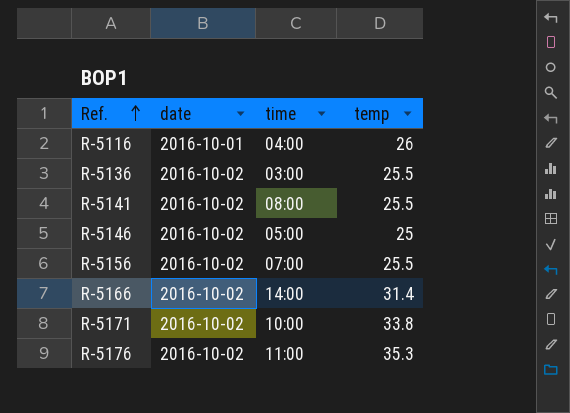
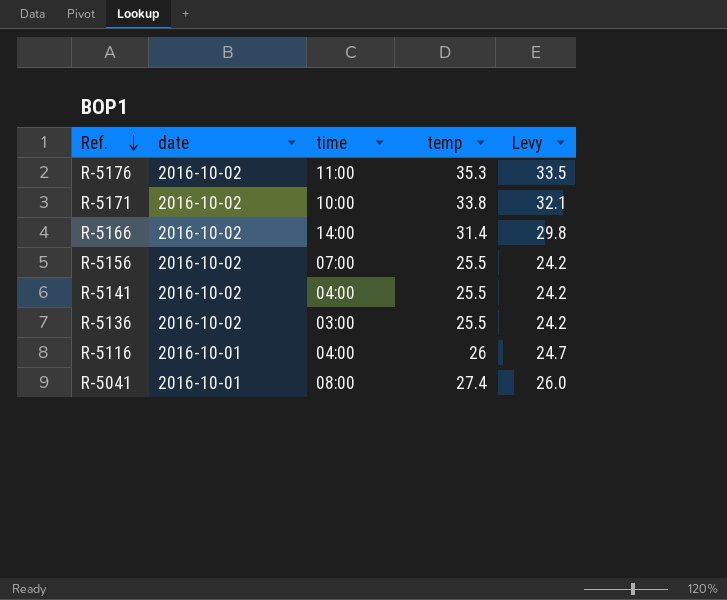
row order: Ref. ascending -> Ref. descending
column Levy | formula: none -> [temp] * 0.95
row R-5146: 2016-10-02 | 05:00 | 25 -> none
R-5141 | time: 08:00 -> 04:00
row R-5041: none -> 2016-10-01 | 08:00 | 27.4 | 26.0

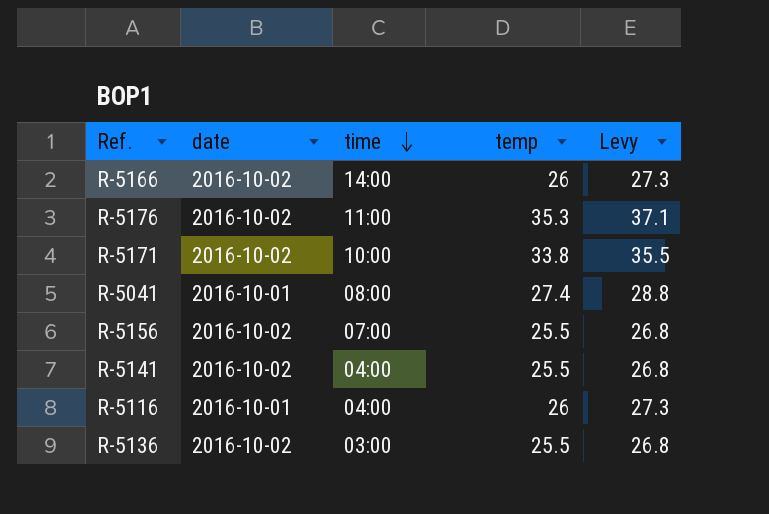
row order: Ref. descending -> time descending
column Levy | formula: [temp] * 0.95 -> [temp] * 1.05
R-5166 | temp: 31.4 -> 26

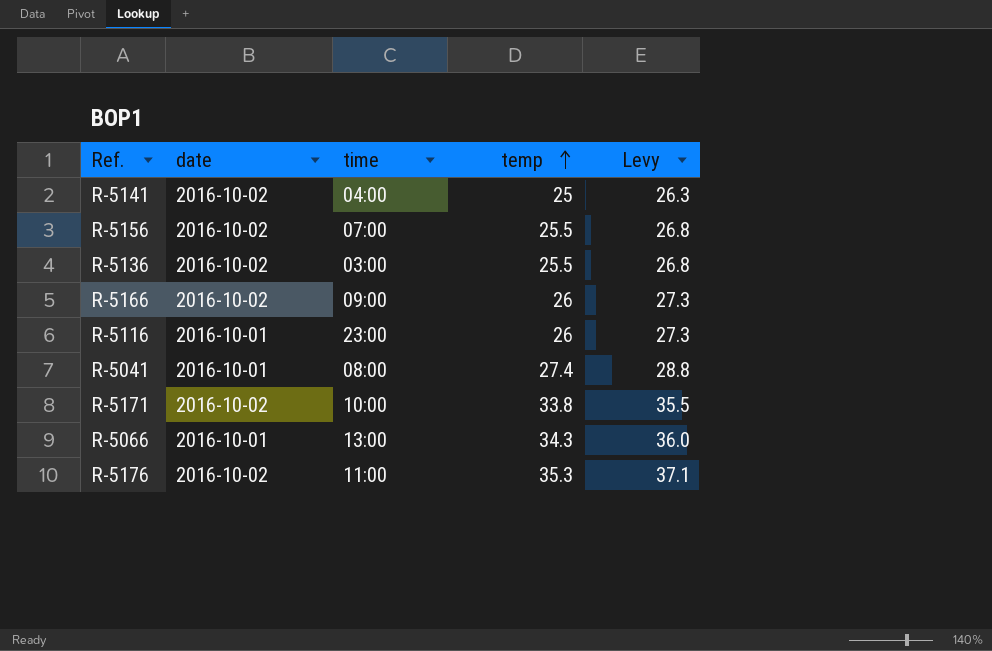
row order: time descending -> temp ascending
R-5141 | temp: 25.5 -> 25
R-5141 | Levy: 26.8 -> 26.3
R-5166 | time: 14:00 -> 09:00
R-5116 | time: 04:00 -> 23:00
row R-5066: none -> 2016-10-01 | 13:00 | 34.3 | 36.0

